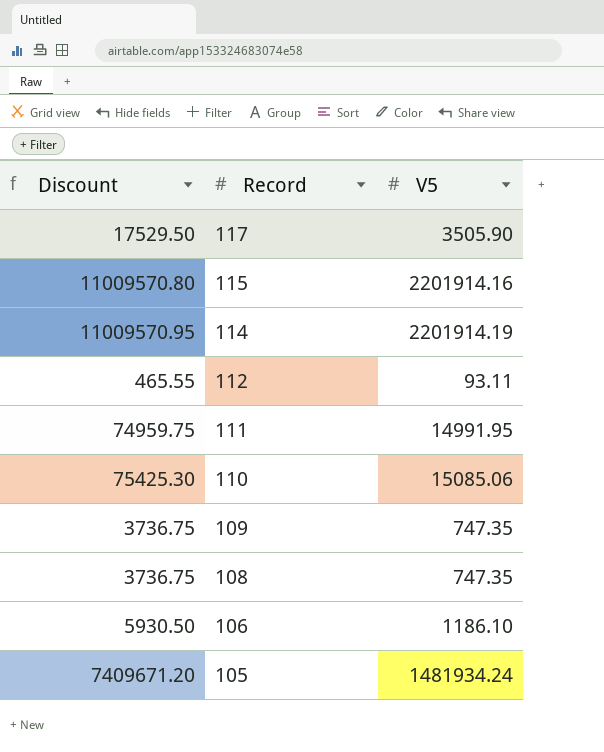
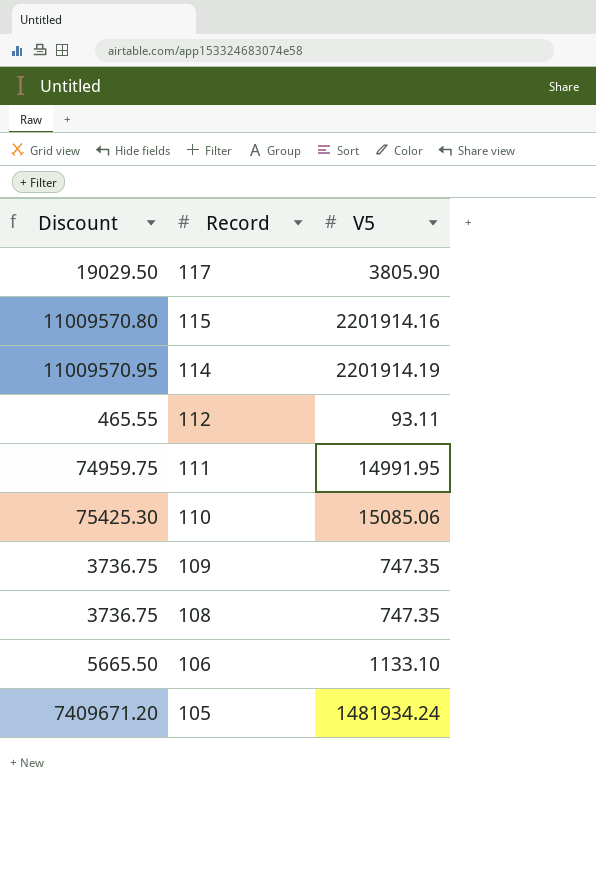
117 | Discount: 17529.50 -> 19029.50
117 | V5: 3505.90 -> 3805.90
106 | Discount: 5930.50 -> 5665.50
106 | V5: 1186.10 -> 1133.10

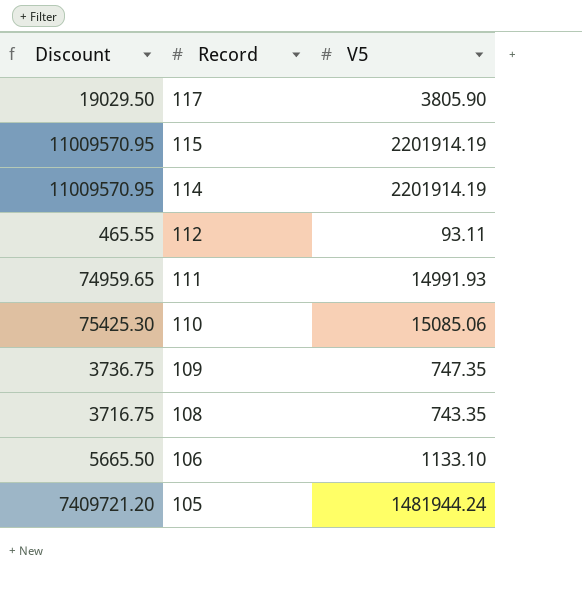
115 | Discount: 11009570.80 -> 11009570.95
115 | V5: 2201914.16 -> 2201914.19
111 | Discount: 74959.75 -> 74959.65
111 | V5: 14991.95 -> 14991.93
108 | Discount: 3736.75 -> 3716.75
108 | V5: 747.35 -> 743.35
105 | Discount: 7409671.20 -> 7409721.20
105 | V5: 1481934.24 -> 1481944.24

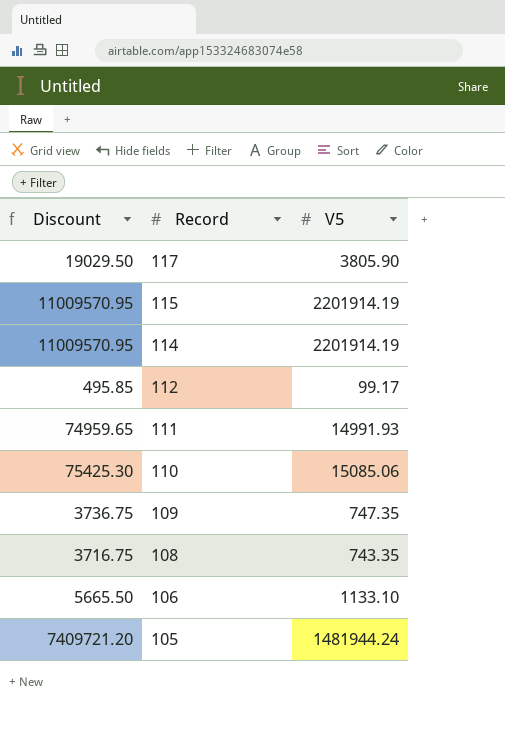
112 | Discount: 465.55 -> 495.85
112 | V5: 93.11 -> 99.17

